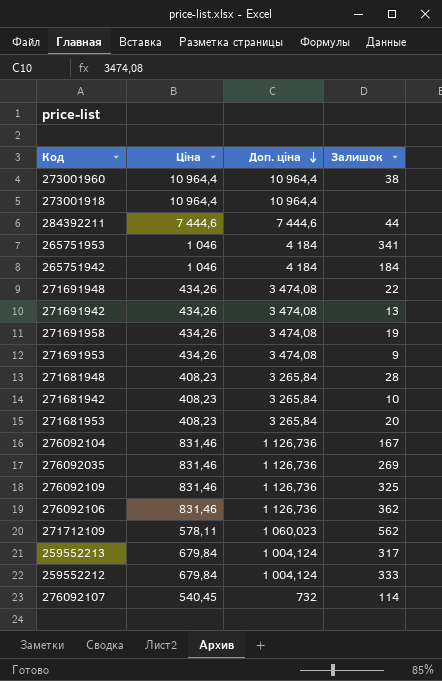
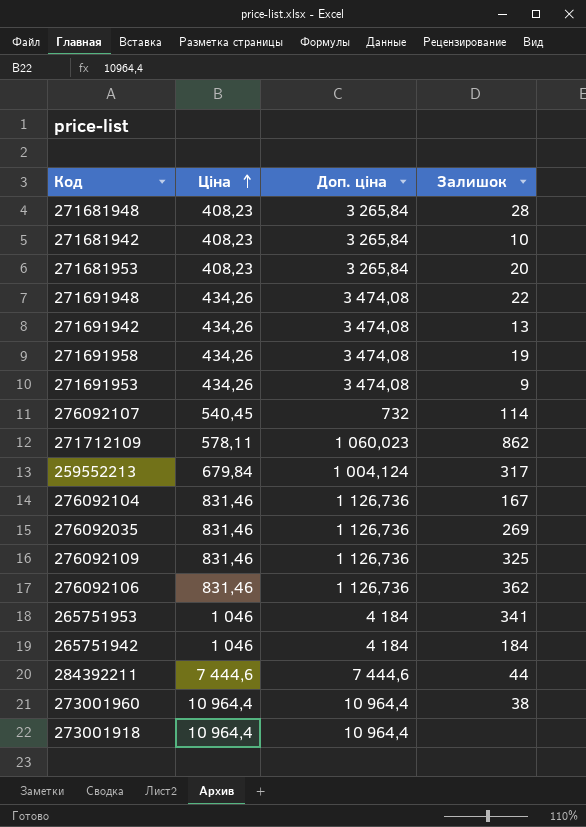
row order: Доп. ціна descending -> Ціна ascending
row 259552212: 679,84 | 1 004,124 | 333 -> none
271712109 | Залишок: 562 -> 862

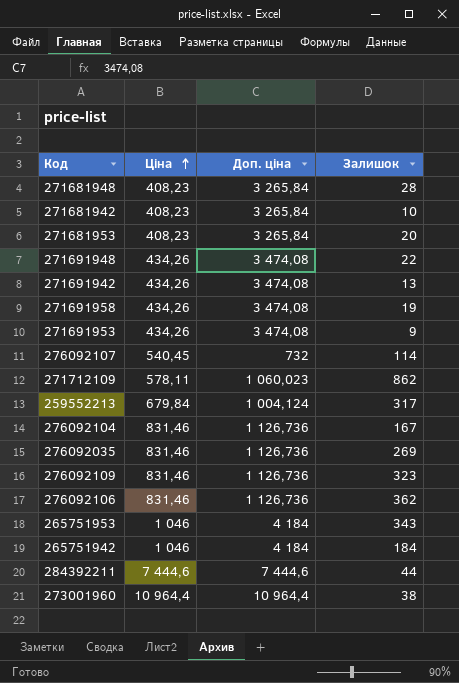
row 273001918: 10 964,4 | 10 964,4 | none -> none
276092109 | Залишок: 325 -> 323
265751953 | Залишок: 341 -> 343

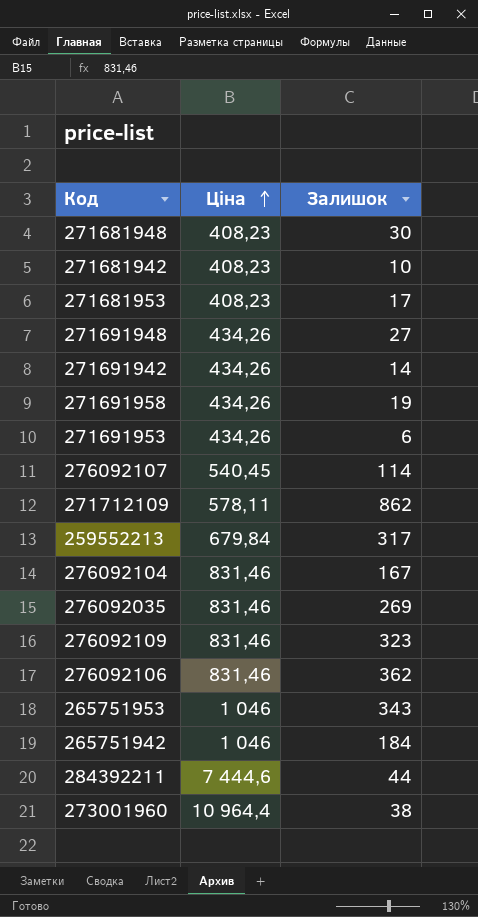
column Доп. ціна | position: 3 -> none
271681948 | Залишок: 28 -> 30
271681953 | Залишок: 20 -> 17
271691948 | Залишок: 22 -> 27
271691942 | Залишок: 13 -> 14
271691953 | Залишок: 9 -> 6

